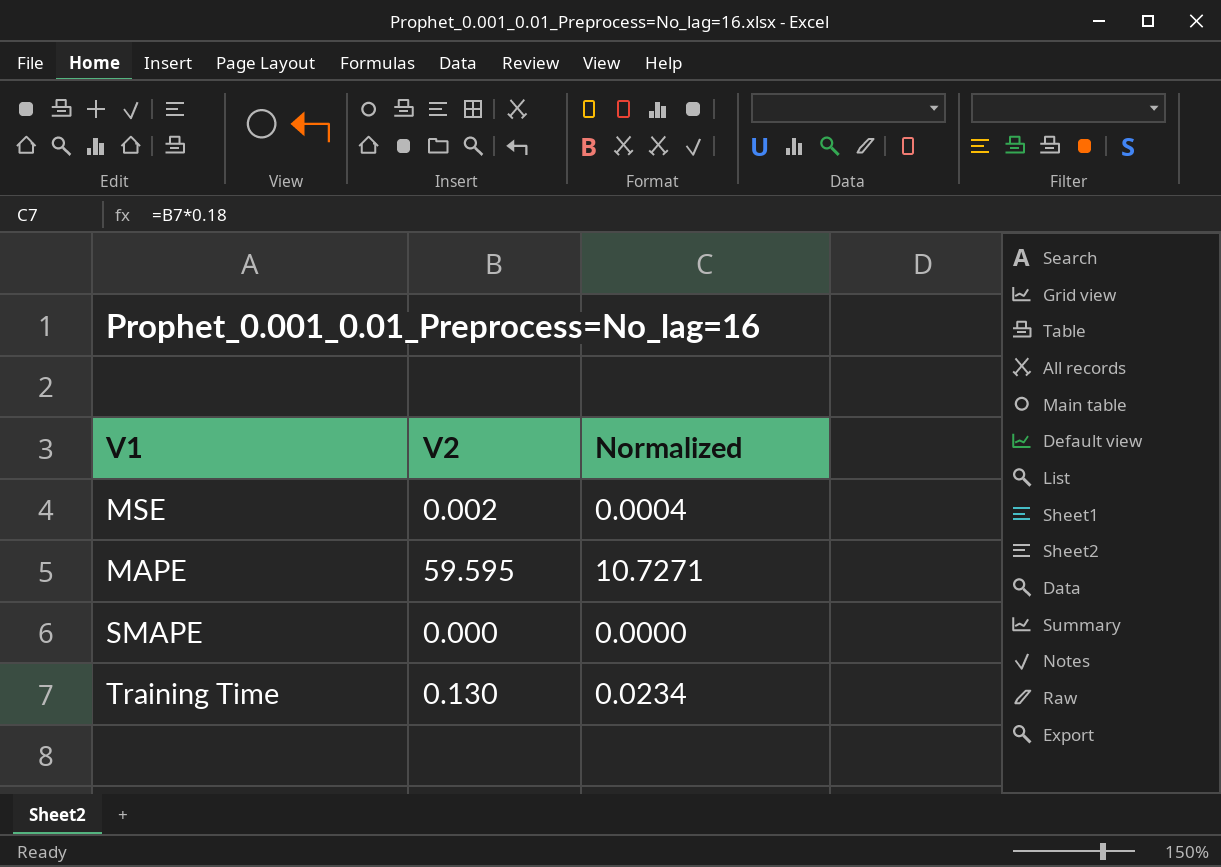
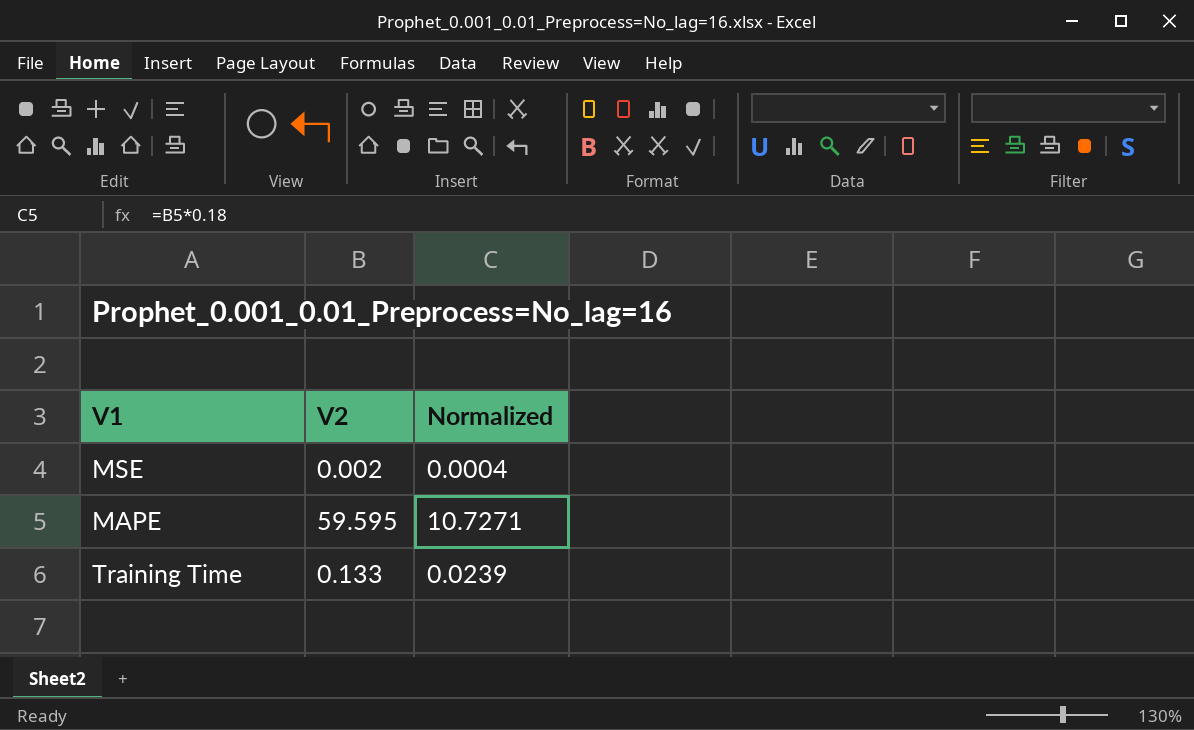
row SMAPE: 0.000 | 0.0000 -> none
Training Time | V2: 0.130 -> 0.133
Training Time | Normalized: 0.0234 -> 0.0239

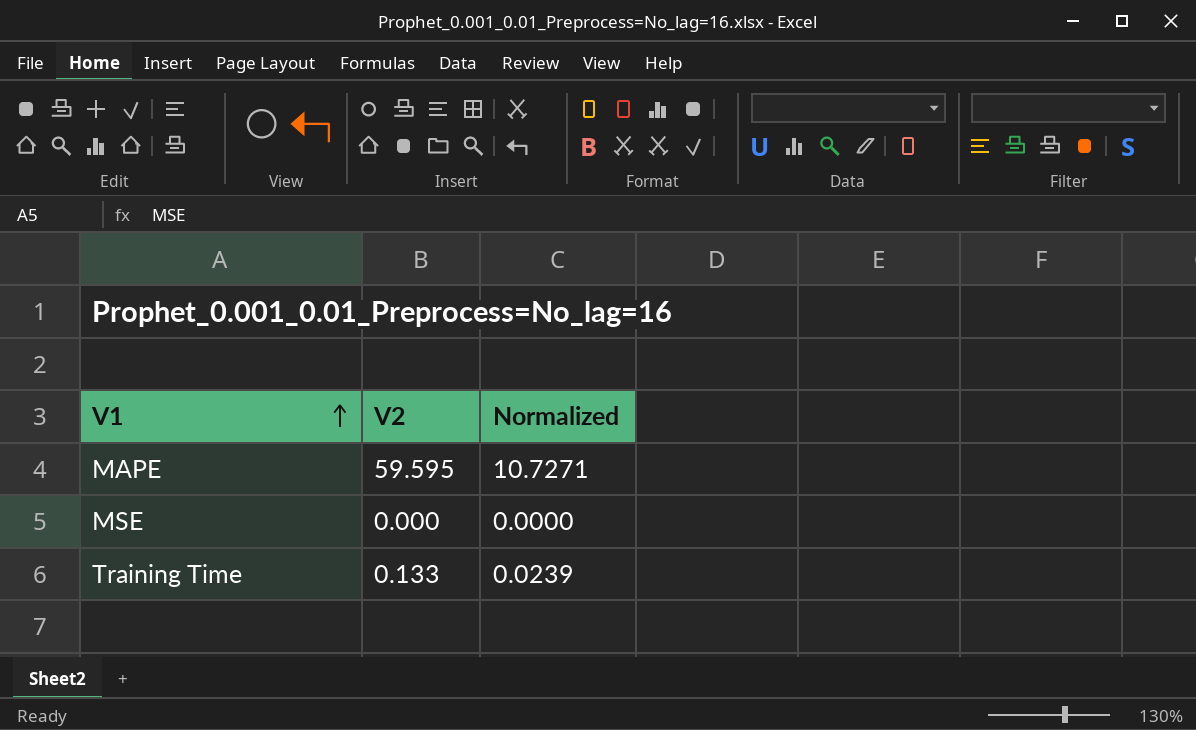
row order: none -> V1 ascending
MSE | V2: 0.002 -> 0.000
MSE | Normalized: 0.0004 -> 0.0000

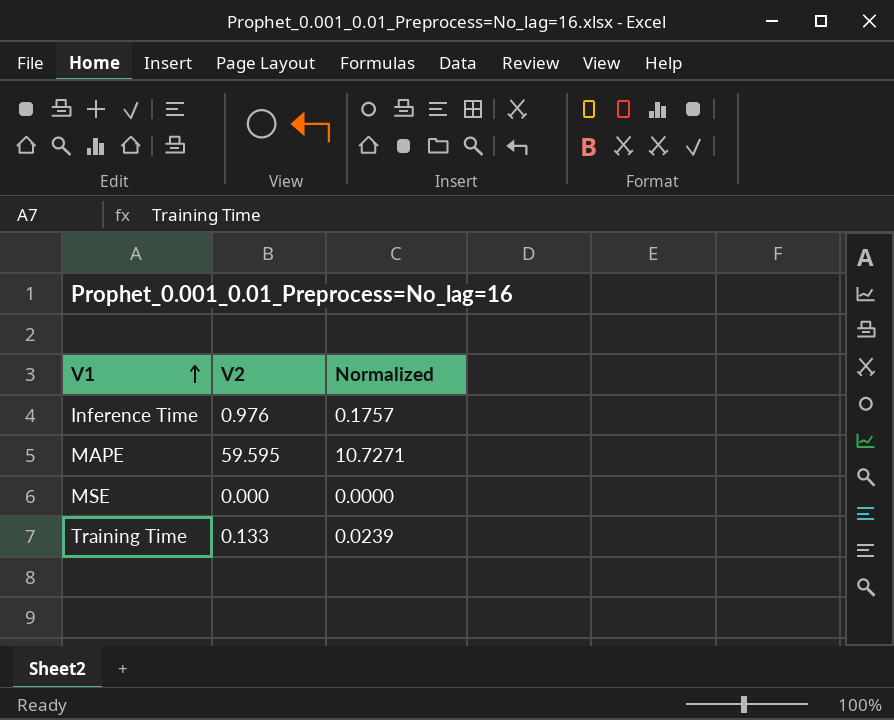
row Inference Time: none -> 0.976 | 0.1757

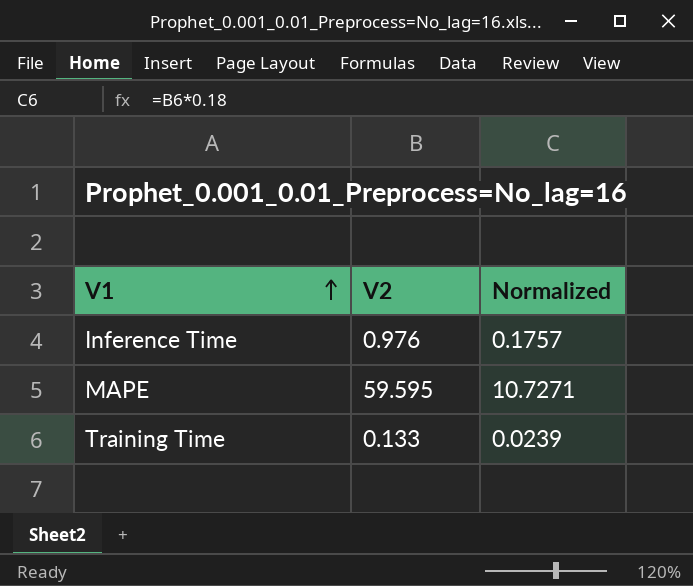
row MSE: 0.000 | 0.0000 -> none

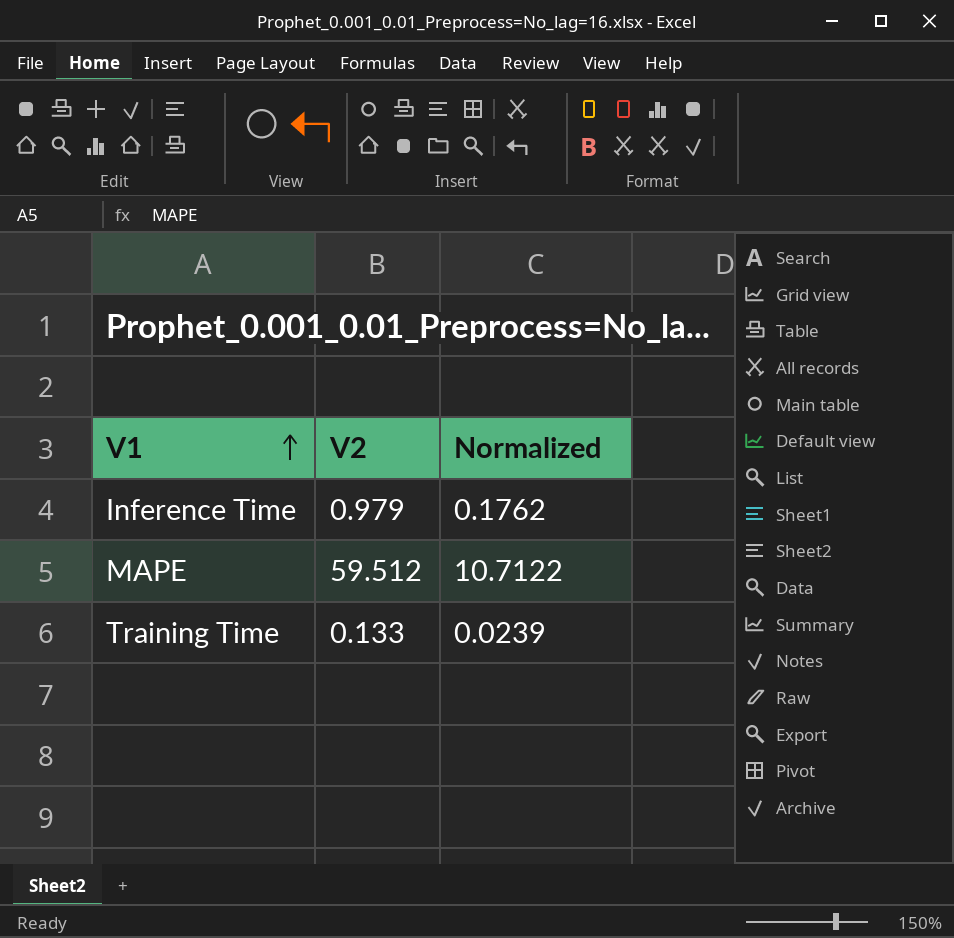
Inference Time | V2: 0.976 -> 0.979
Inference Time | Normalized: 0.1757 -> 0.1762
MAPE | V2: 59.595 -> 59.512
MAPE | Normalized: 10.7271 -> 10.7122

